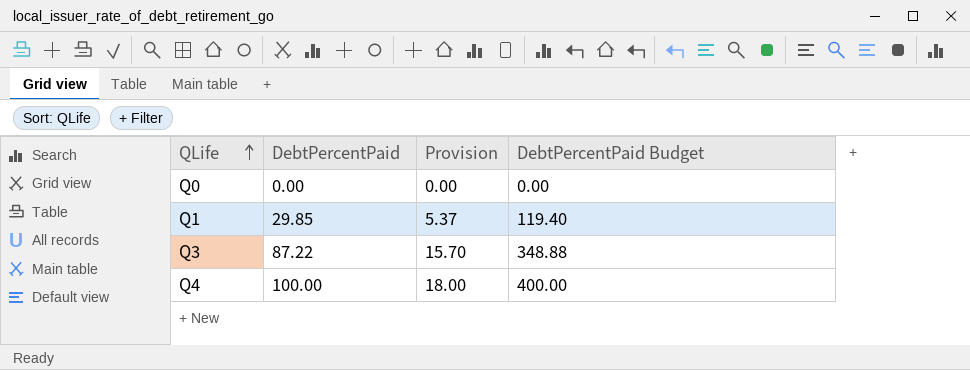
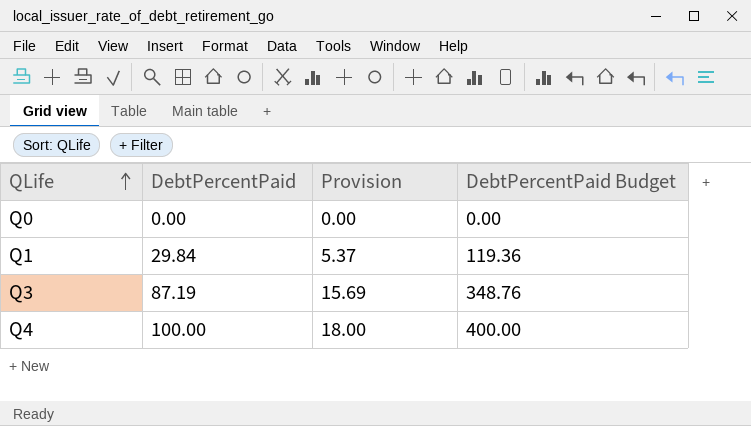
Q1 | DebtPercentPaid: 29.85 -> 29.84
Q1 | DebtPercentPaid Budget: 119.40 -> 119.36
Q3 | DebtPercentPaid: 87.22 -> 87.19
Q3 | Provision: 15.70 -> 15.69
Q3 | DebtPercentPaid Budget: 348.88 -> 348.76

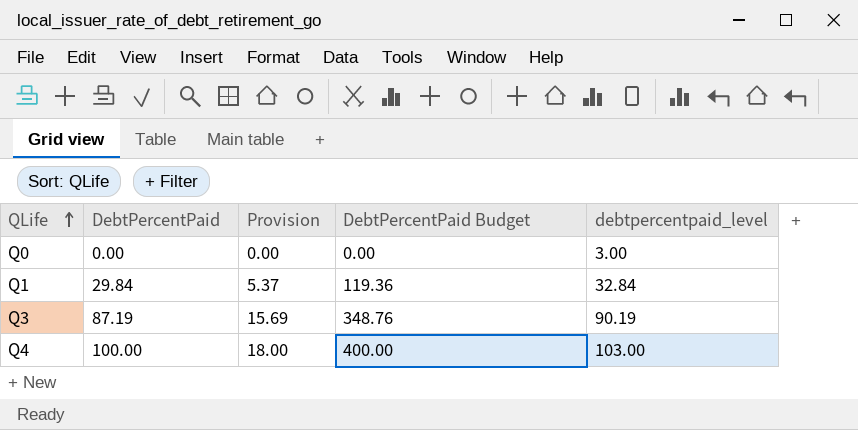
column debtpercentpaid_level | formula: none -> [DebtPercentPaid] + 3

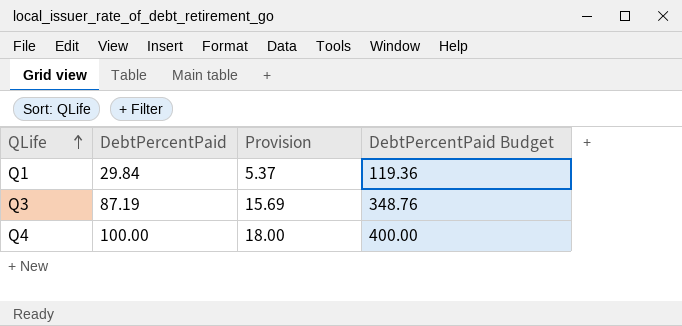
column debtpercentpaid_level | formula: [DebtPercentPaid] + 3 -> none
row Q0: 0.00 | 0.00 | 0.00 | 3.00 -> none

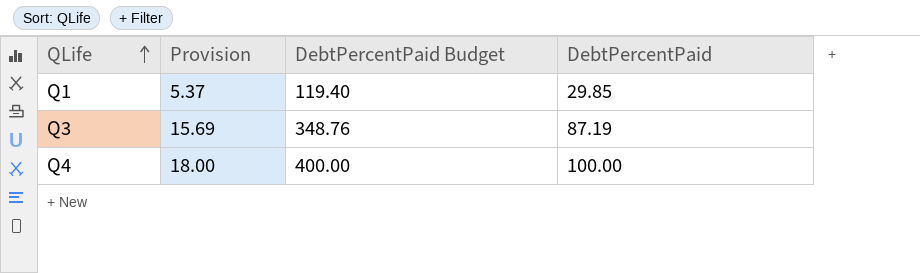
column DebtPercentPaid | position: 2 -> 4
Q1 | DebtPercentPaid Budget: 119.36 -> 119.40
Q1 | DebtPercentPaid: 29.84 -> 29.85

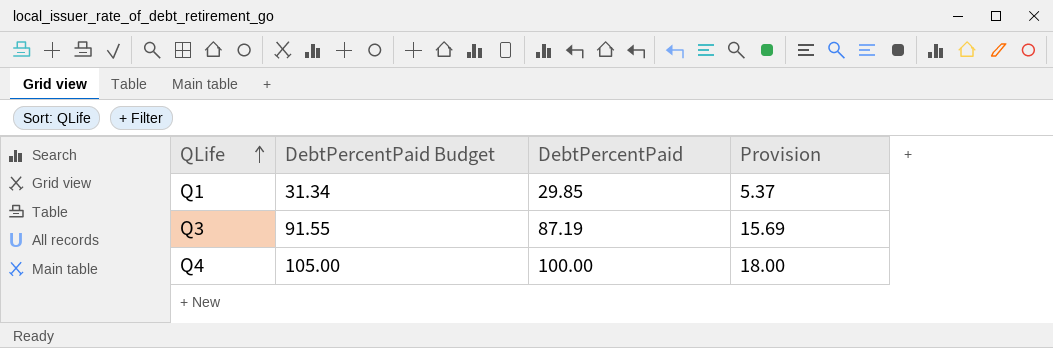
column DebtPercentPaid Budget | formula: [DebtPercentPaid] * 4 -> [DebtPercentPaid] * 1.05
column Provision | position: 2 -> 4

